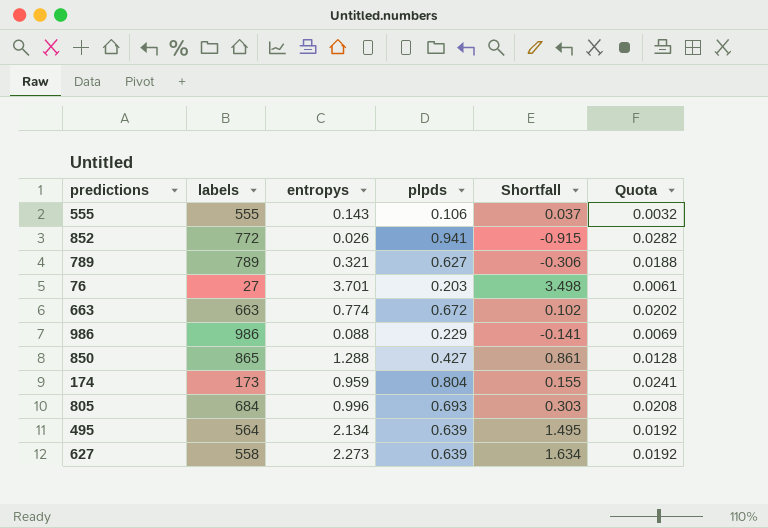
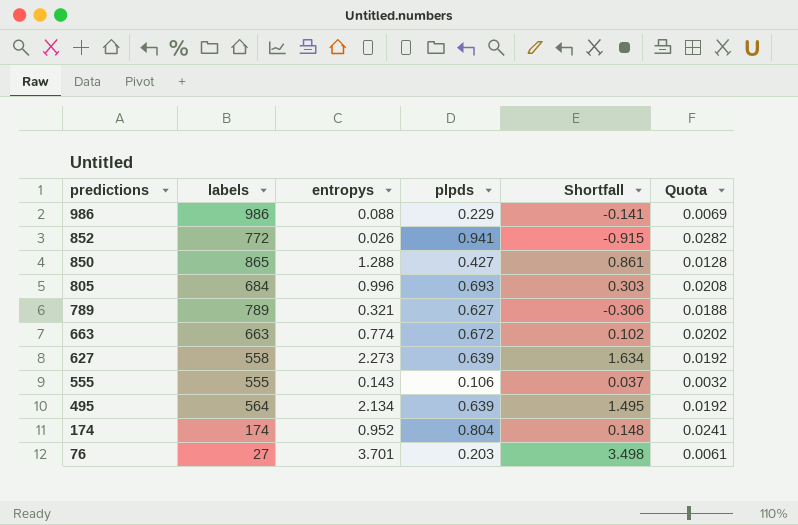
row order: none -> predictions descending
174 | labels: 173 -> 174
174 | entropys: 0.959 -> 0.952
174 | Shortfall: 0.155 -> 0.148

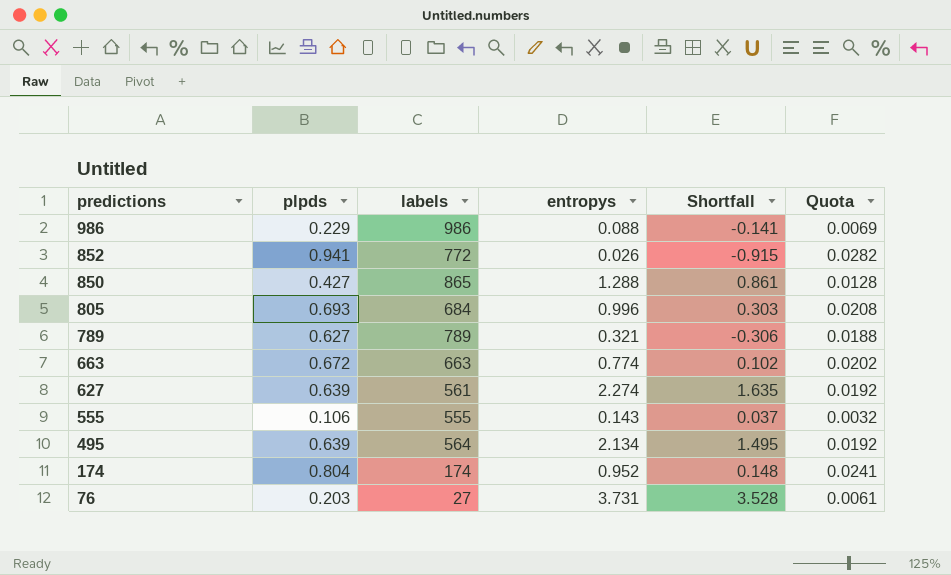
column plpds | position: 4 -> 2
627 | labels: 558 -> 561
627 | entropys: 2.273 -> 2.274
627 | Shortfall: 1.634 -> 1.635
76 | entropys: 3.701 -> 3.731
76 | Shortfall: 3.498 -> 3.528

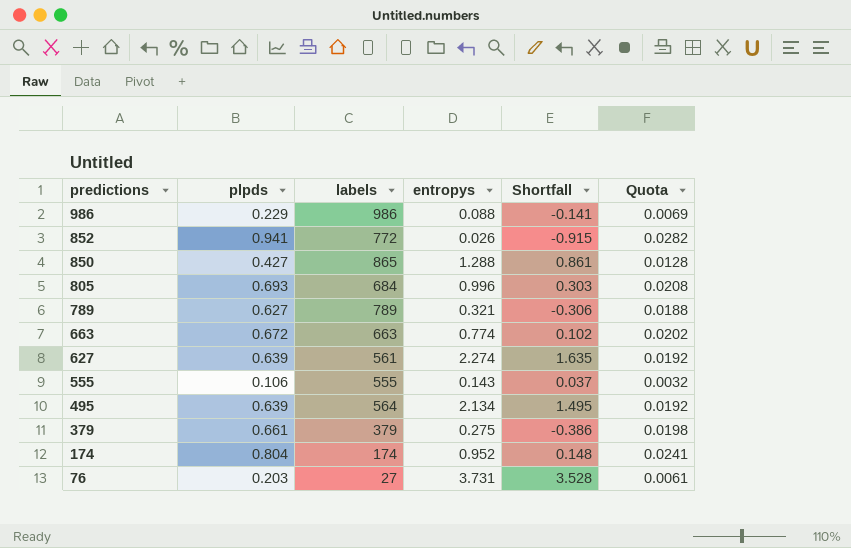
row 379: none -> 0.661 | 379 | 0.275 | -0.386 | 0.0198

